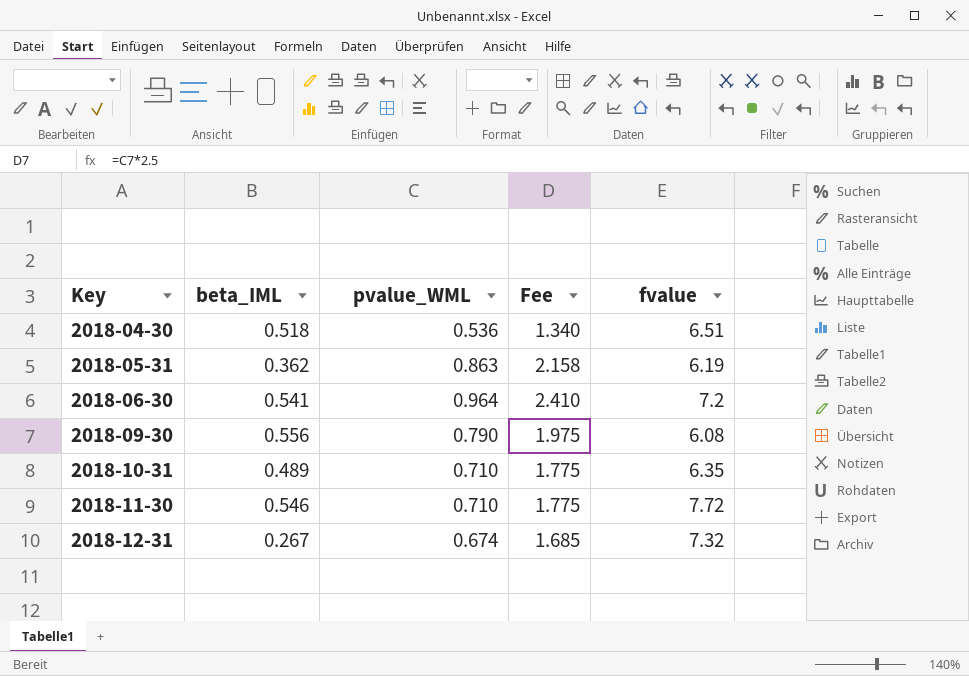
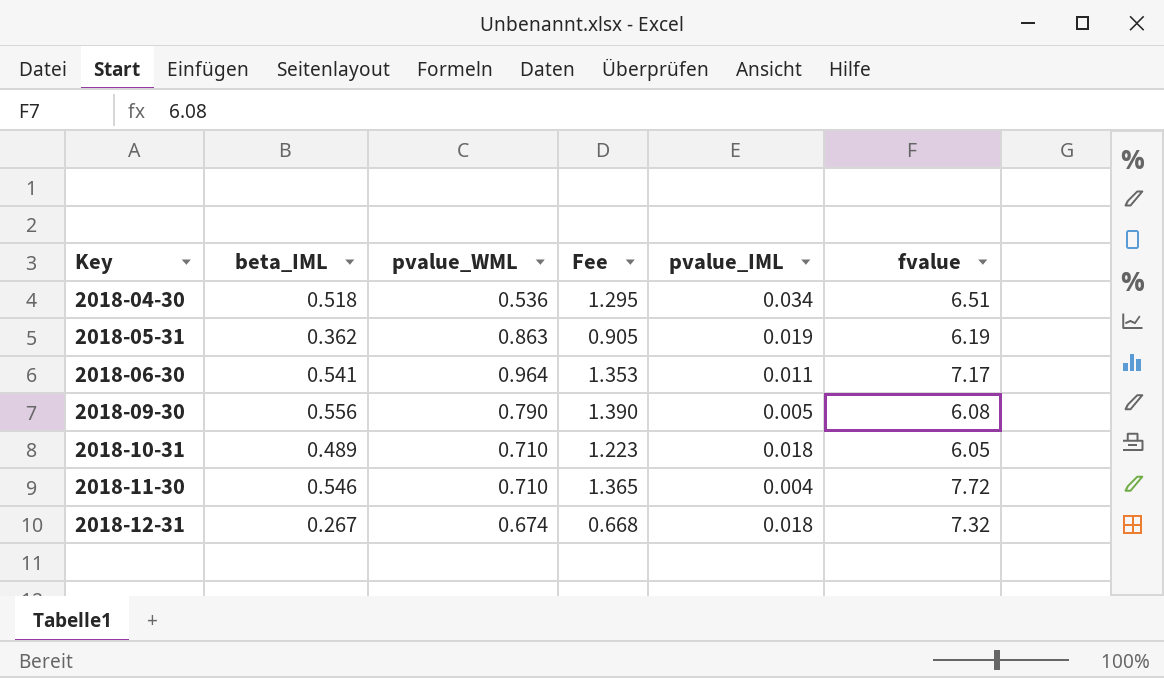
column Fee | formula: [pvalue_WML] * 2.5 -> [beta_IML] * 2.5
column pvalue_IML | position: none -> 5
2018-06-30 | fvalue: 7.2 -> 7.17
2018-10-31 | fvalue: 6.35 -> 6.05

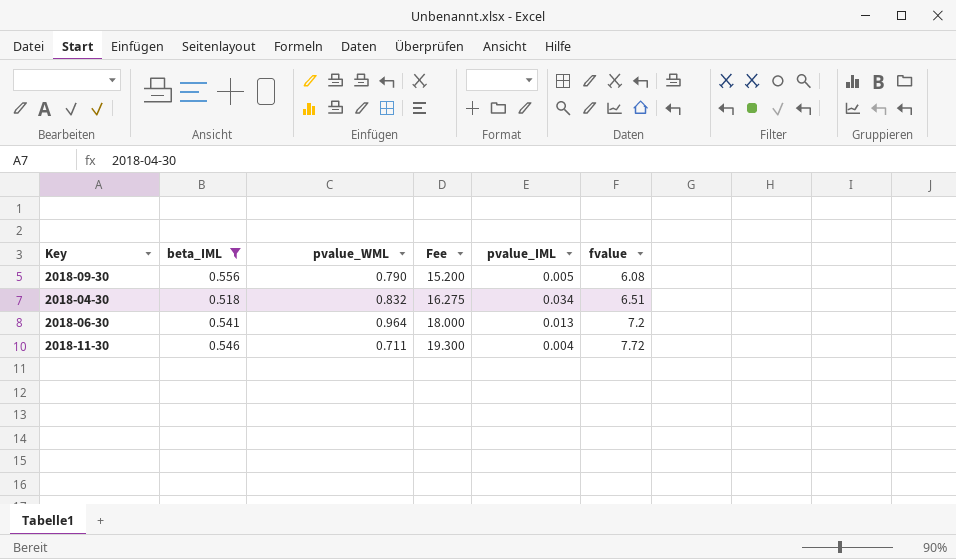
filter: none -> beta_IML >= 0.518
row order: Key ascending -> Fee ascending
column Fee | formula: [beta_IML] * 2.5 -> [fvalue] * 2.5
2018-04-30 | pvalue_WML: 0.536 -> 0.832
2018-06-30 | pvalue_IML: 0.011 -> 0.013
2018-06-30 | fvalue: 7.17 -> 7.2
2018-11-30 | pvalue_WML: 0.710 -> 0.711

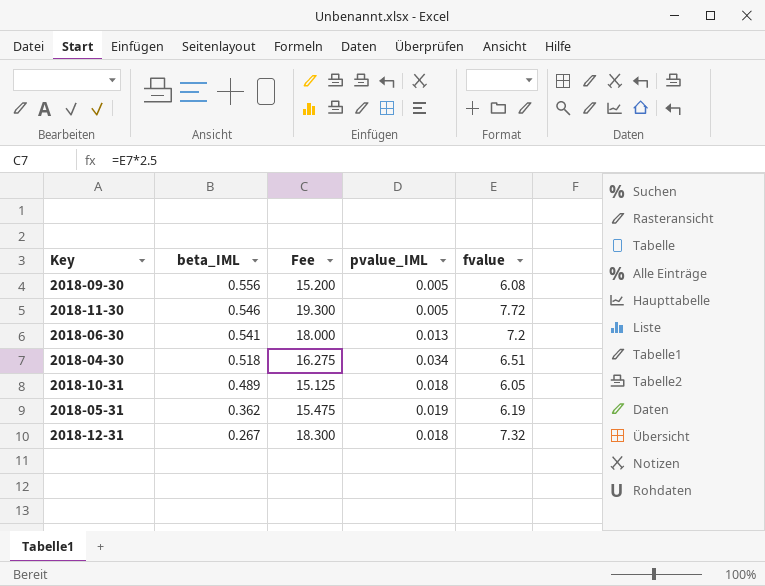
filter: beta_IML >= 0.518 -> none
row order: Fee ascending -> beta_IML descending
column pvalue_WML | position: 3 -> none
2018-11-30 | pvalue_IML: 0.004 -> 0.005

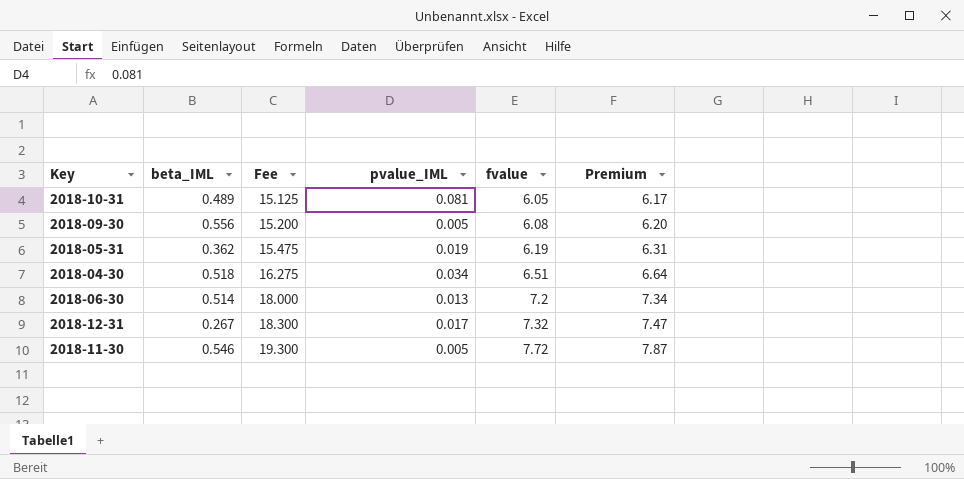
row order: beta_IML descending -> Fee ascending
column Premium | formula: none -> [fvalue] * 1.02
2018-10-31 | pvalue_IML: 0.018 -> 0.081
2018-06-30 | beta_IML: 0.541 -> 0.514
2018-12-31 | pvalue_IML: 0.018 -> 0.017

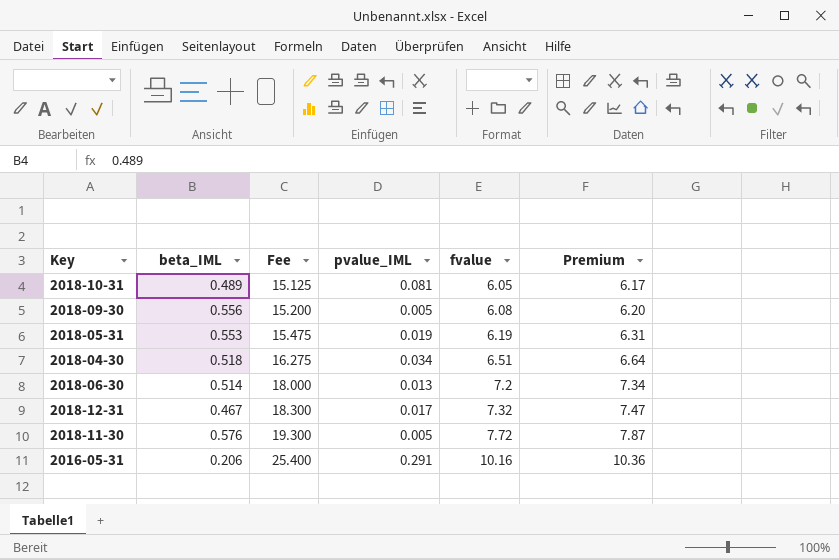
2018-05-31 | beta_IML: 0.362 -> 0.553
2018-12-31 | beta_IML: 0.267 -> 0.467
2018-11-30 | beta_IML: 0.546 -> 0.576
row 2016-05-31: none -> 0.206 | 25.400 | 0.291 | 10.16 | 10.36

